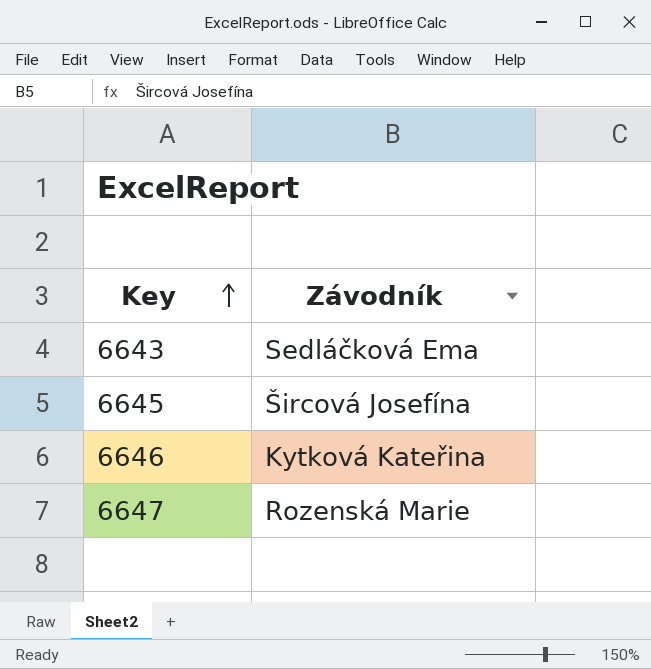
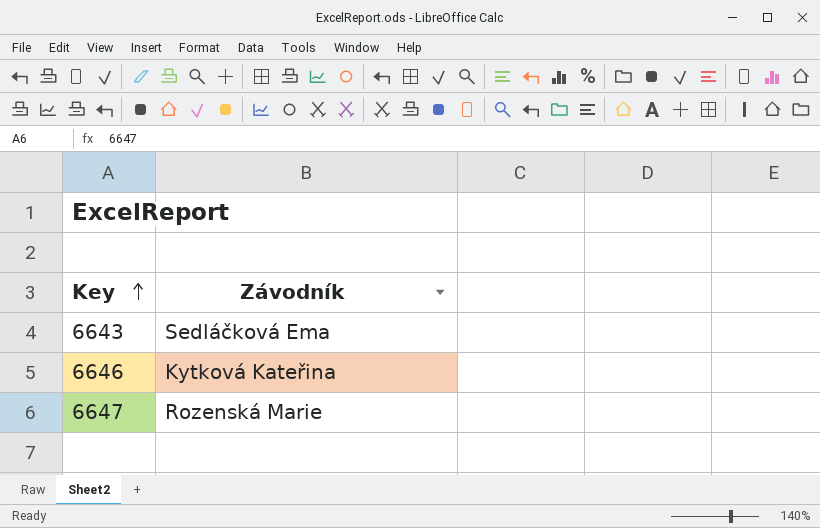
row 6645: Šircová Josefína -> none

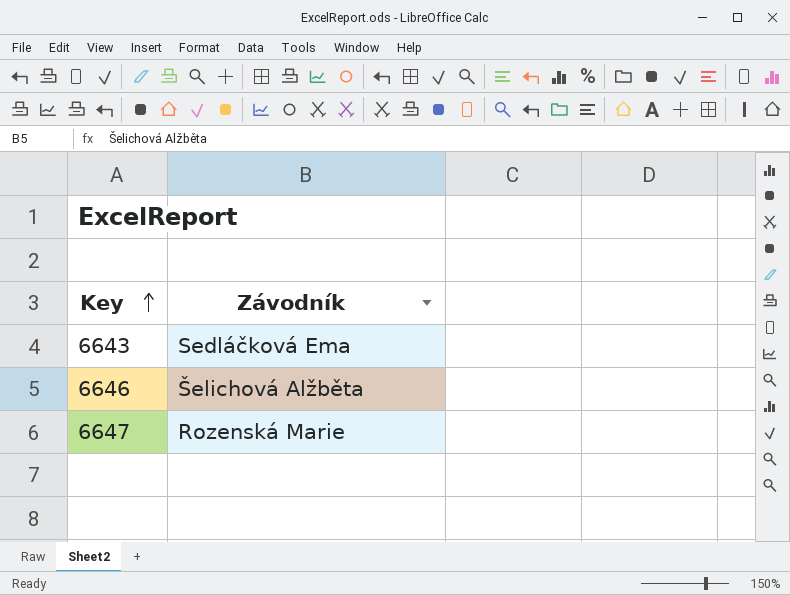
6646 | Závodník: Kytková Kateřina -> Šelichová Alžběta

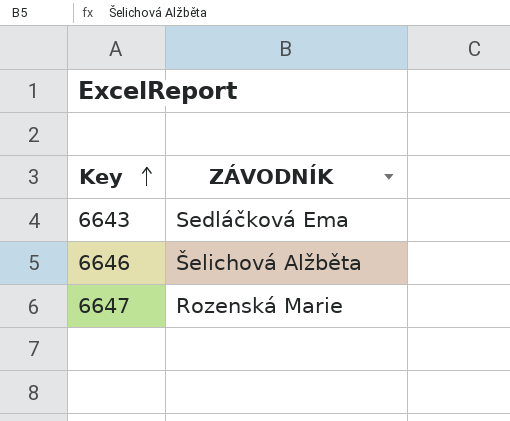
column name: Závodník -> ZÁVODNÍK

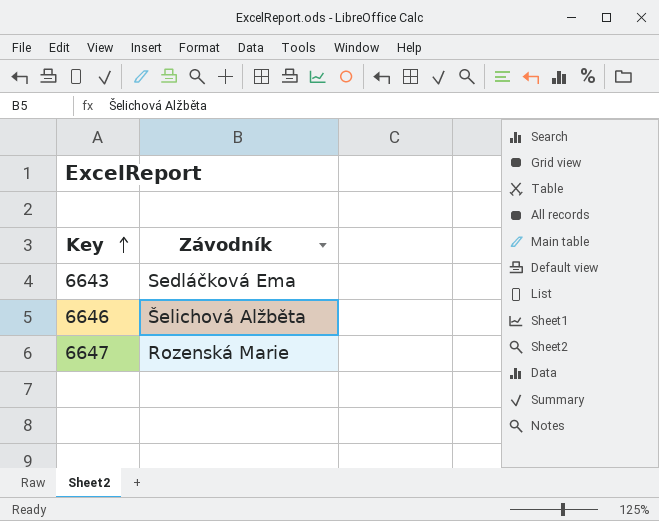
column name: ZÁVODNÍK -> Závodník

